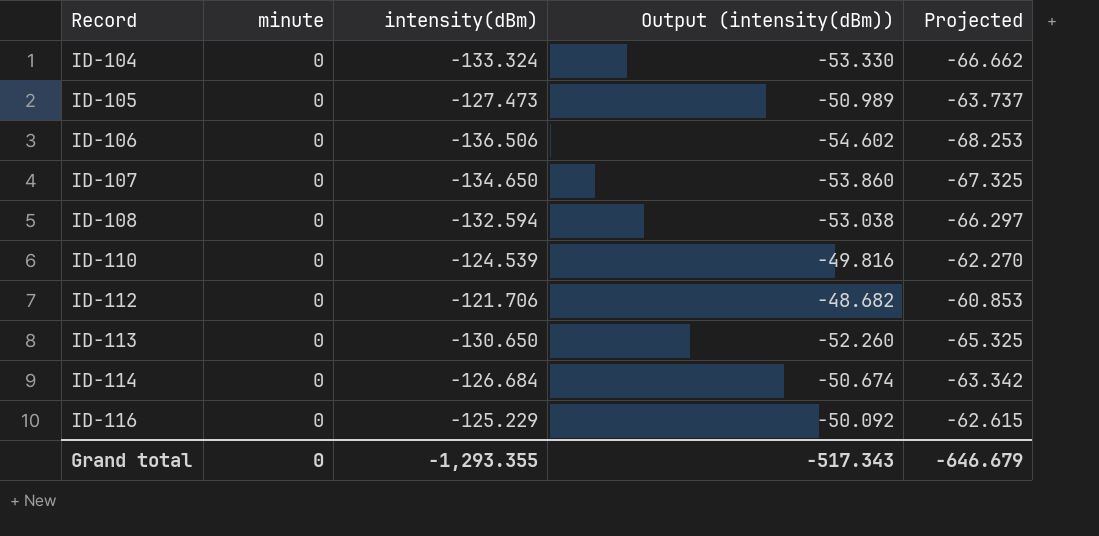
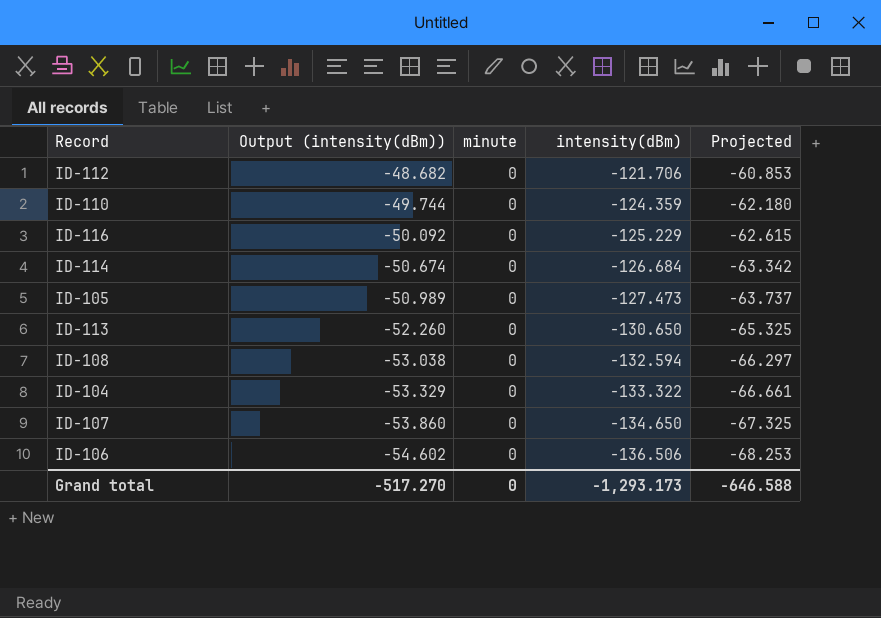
row order: Record ascending -> Output (intensity(dBm)) descending
column Output (intensity(dBm)) | position: 4 -> 2
ID-110 | Output (intensity(dBm)): -49.816 -> -49.744
ID-110 | intensity(dBm): -124.539 -> -124.359
ID-110 | Projected: -62.270 -> -62.180
ID-104 | Output (intensity(dBm)): -53.330 -> -53.329
ID-104 | intensity(dBm): -133.324 -> -133.322
ID-104 | Projected: -66.662 -> -66.661
Grand total | Output (intensity(dBm)): -517.343 -> -517.270
Grand total | intensity(dBm): -1,293.355 -> -1,293.173
Grand total | Projected: -646.679 -> -646.588

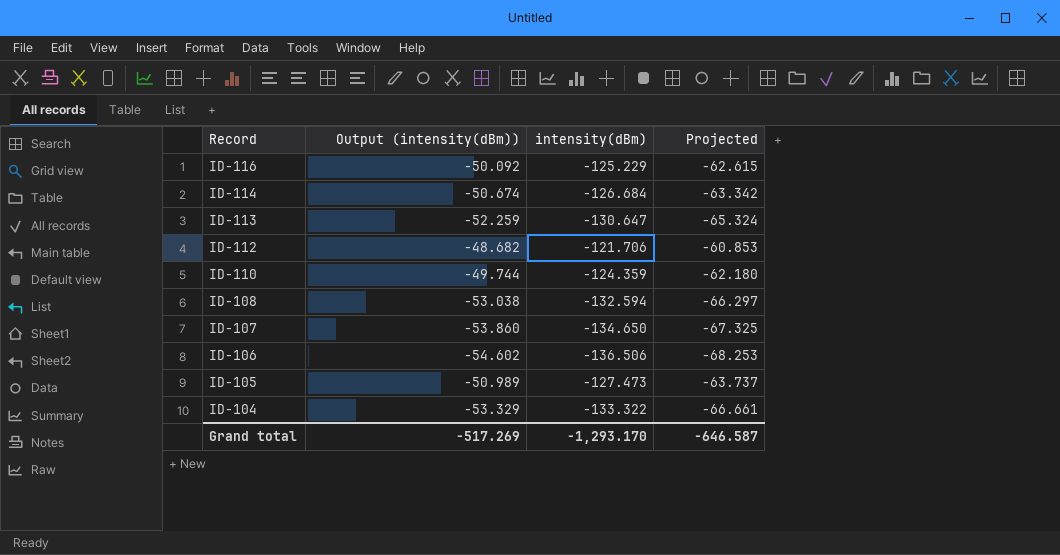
row order: Output (intensity(dBm)) descending -> Record descending
column minute | position: 3 -> none
ID-113 | Output (intensity(dBm)): -52.260 -> -52.259
ID-113 | intensity(dBm): -130.650 -> -130.647
ID-113 | Projected: -65.325 -> -65.324
Grand total | Output (intensity(dBm)): -517.270 -> -517.269
Grand total | intensity(dBm): -1,293.173 -> -1,293.170
Grand total | Projected: -646.588 -> -646.587

